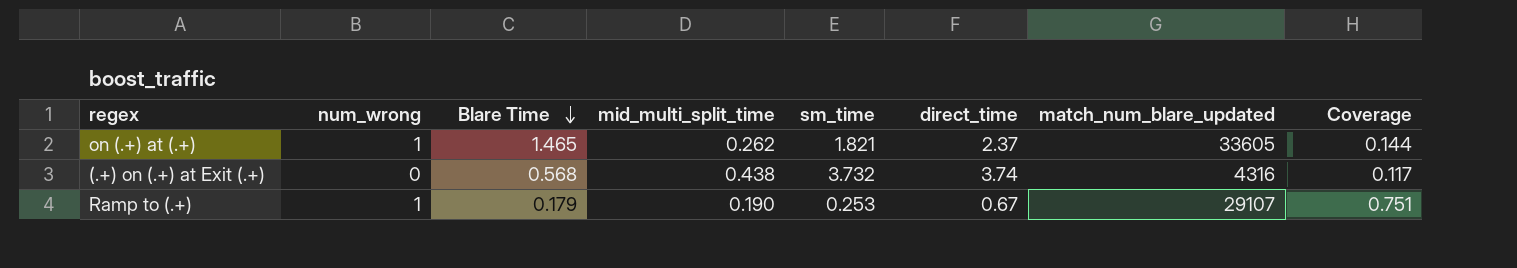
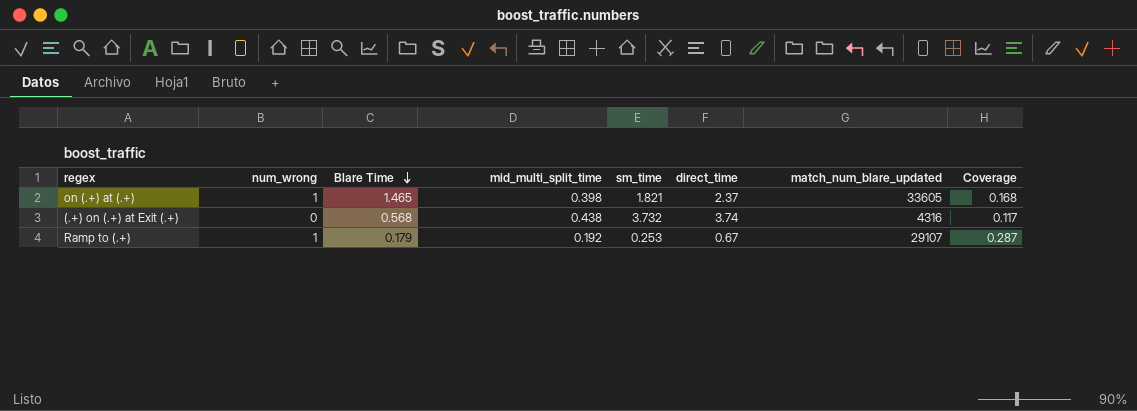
column Coverage | formula: [mid_multi_split_time] / [sm_time] -> [mid_multi_split_time] / [direct_time]
on (.+) at (.+) | mid_multi_split_time: 0.262 -> 0.398
Ramp to (.+) | mid_multi_split_time: 0.190 -> 0.192

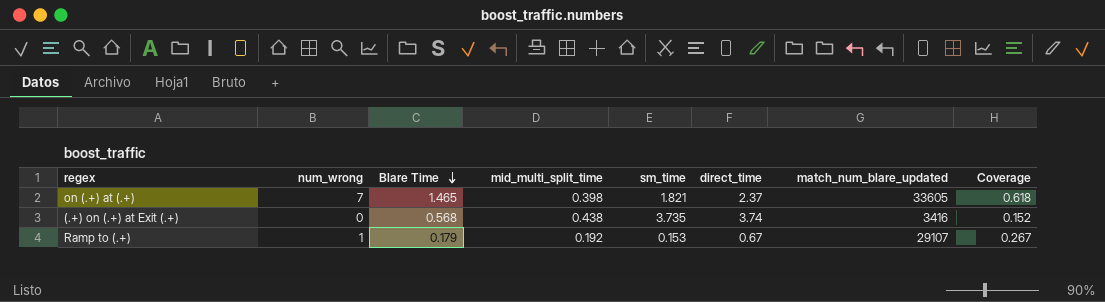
column Coverage | formula: [mid_multi_split_time] / [direct_time] -> [Blare Time] / [direct_time]
on (.+) at (.+) | num_wrong: 1 -> 7
(.+) on (.+) at Exit (.+) | sm_time: 3.732 -> 3.735
(.+) on (.+) at Exit (.+) | match_num_blare_updated: 4316 -> 3416
Ramp to (.+) | sm_time: 0.253 -> 0.153

